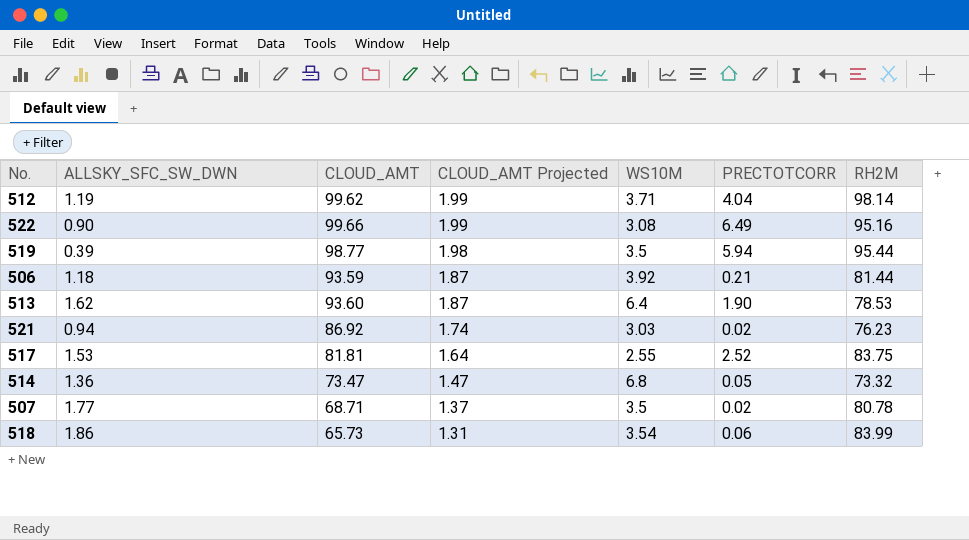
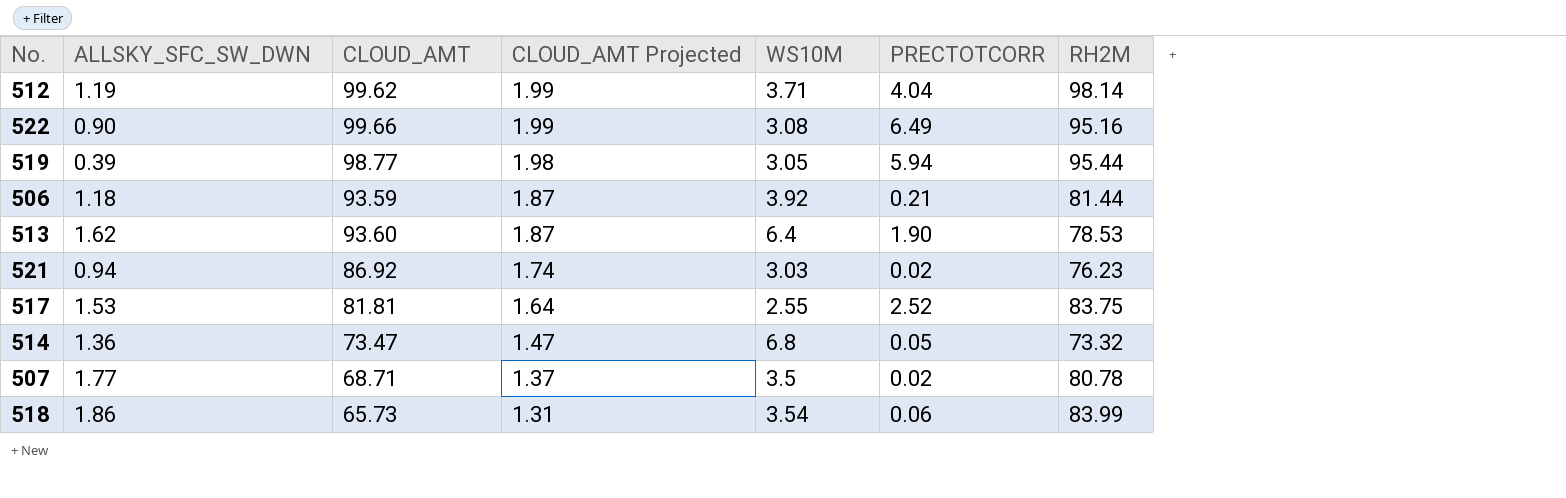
519 | WS10M: 3.5 -> 3.05

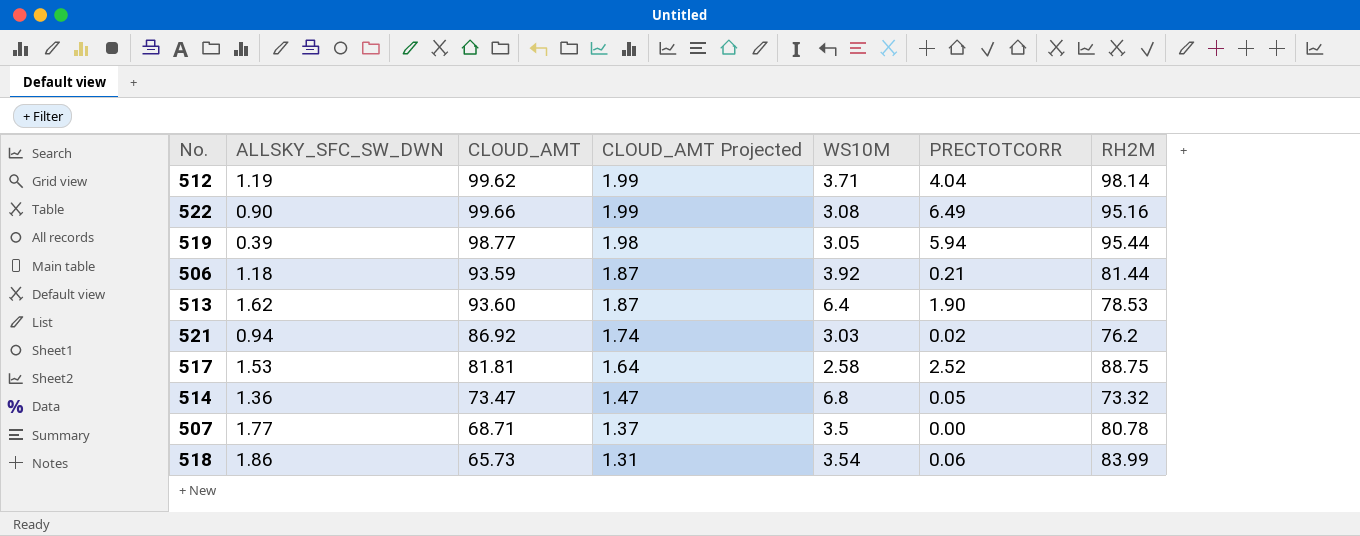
521 | RH2M: 76.23 -> 76.2
517 | WS10M: 2.55 -> 2.58
517 | RH2M: 83.75 -> 88.75
507 | PRECTOTCORR: 0.02 -> 0.00

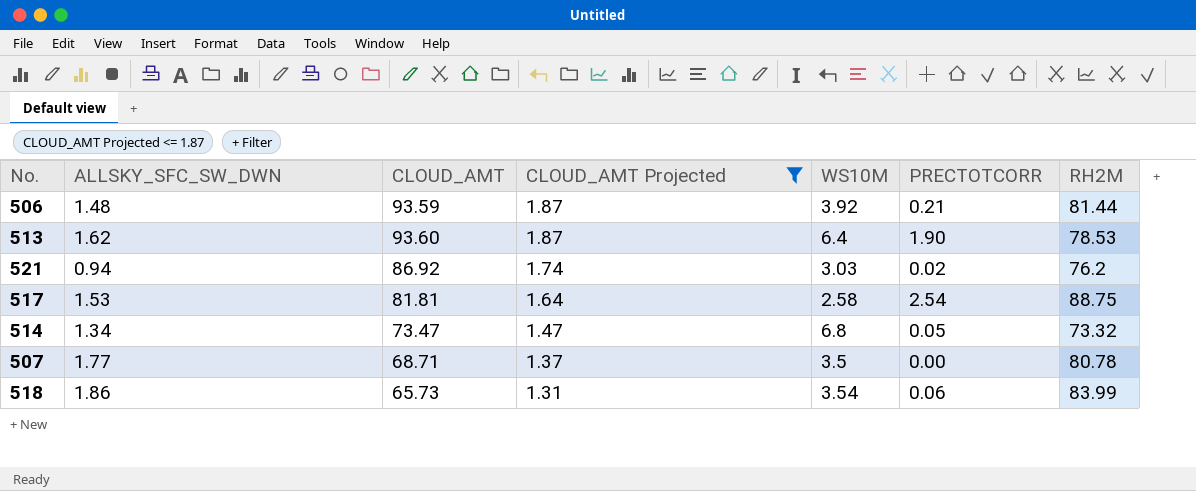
filter: none -> CLOUD_AMT Projected <= 1.87
506 | ALLSKY_SFC_SW_DWN: 1.18 -> 1.48
517 | PRECTOTCORR: 2.52 -> 2.54
514 | ALLSKY_SFC_SW_DWN: 1.36 -> 1.34

